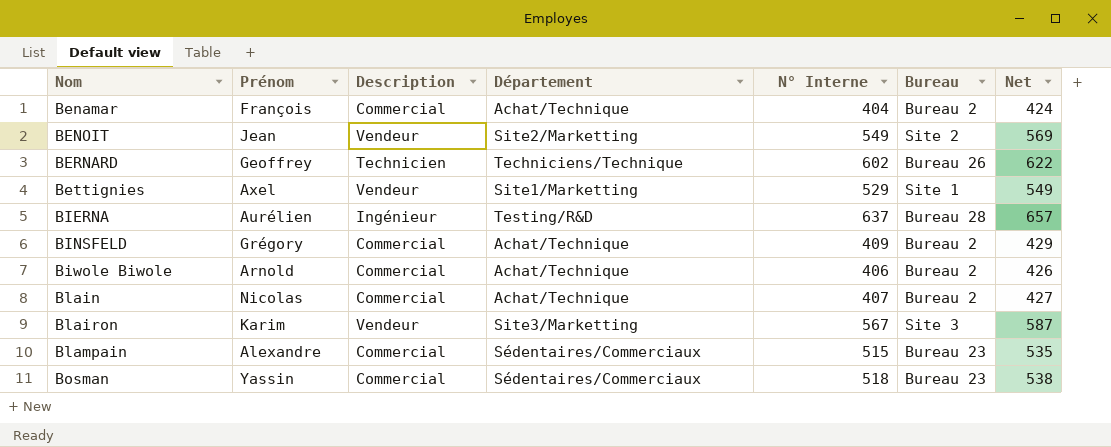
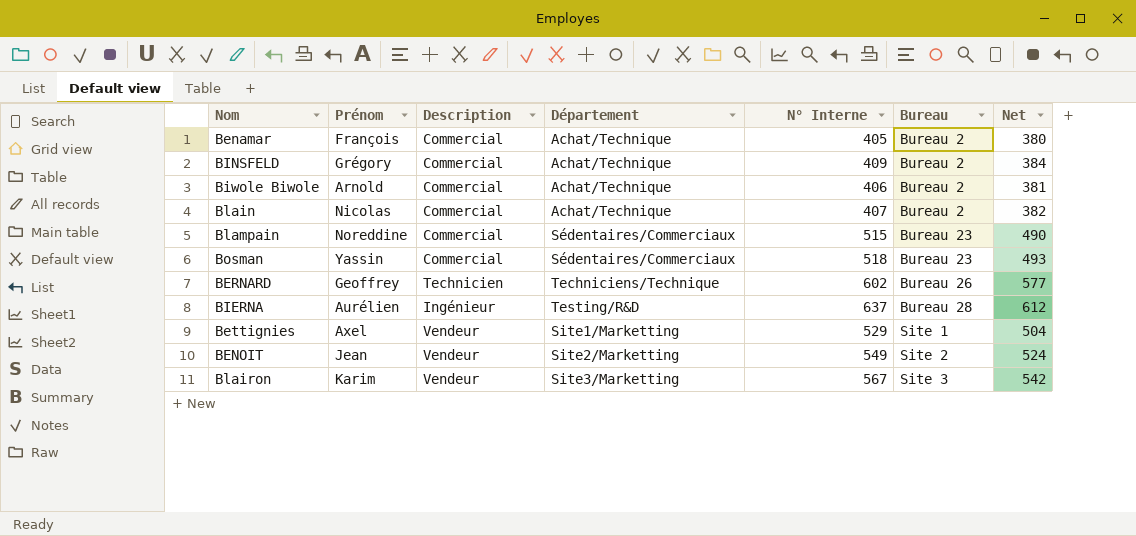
row order: Nom ascending -> Bureau ascending
column Net | formula: [N° Interne] + 20 -> [N° Interne] - 25
Benamar | N° Interne: 404 -> 405
Blampain | Prénom: Alexandre -> Noreddine

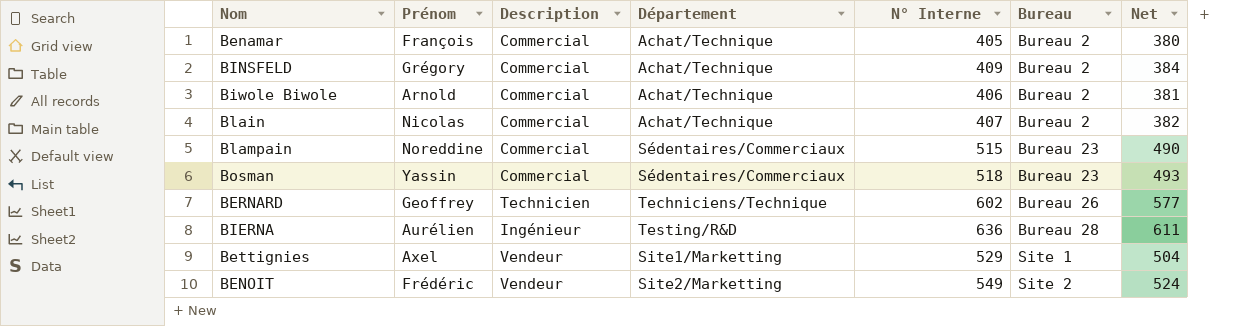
row Blairon: Karim | Vendeur | Site3/Marketting | 567 | Site 3 | 542 -> none
BIERNA | N° Interne: 637 -> 636
BIERNA | Net: 612 -> 611
BENOIT | Prénom: Jean -> Frédéric

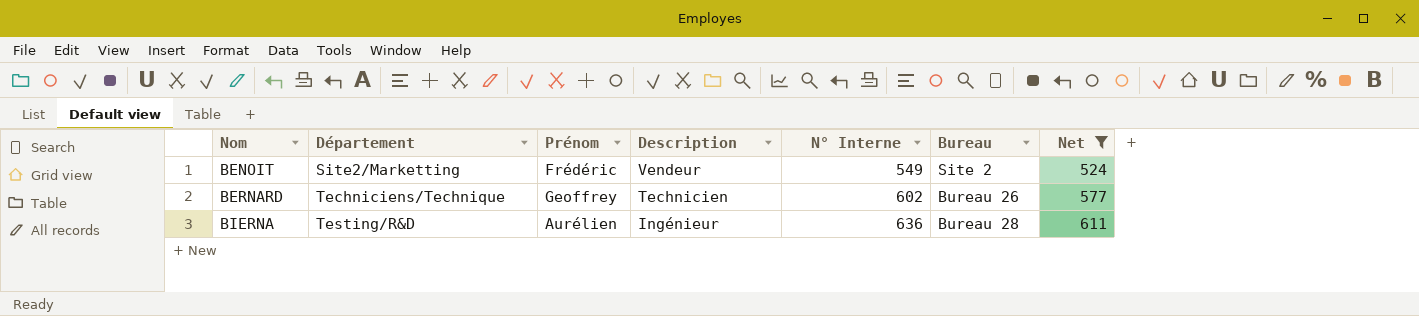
filter: none -> Net >= 524
row order: Bureau ascending -> Nom ascending
column Département | position: 4 -> 2

